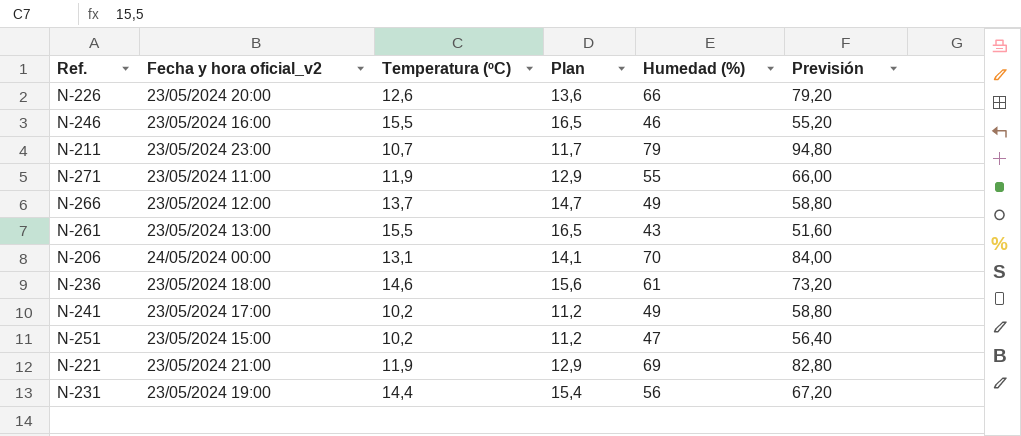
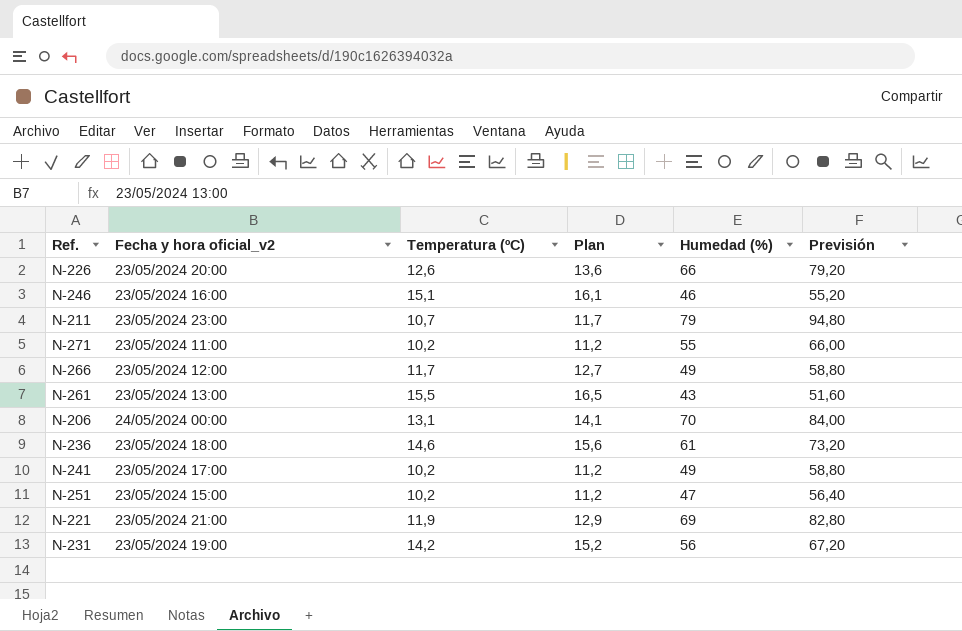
N-246 | Temperatura (ºC): 15,5 -> 15,1
N-246 | Plan: 16,5 -> 16,1
N-271 | Temperatura (ºC): 11,9 -> 10,2
N-271 | Plan: 12,9 -> 11,2
N-266 | Temperatura (ºC): 13,7 -> 11,7
N-266 | Plan: 14,7 -> 12,7
N-231 | Temperatura (ºC): 14,4 -> 14,2
N-231 | Plan: 15,4 -> 15,2

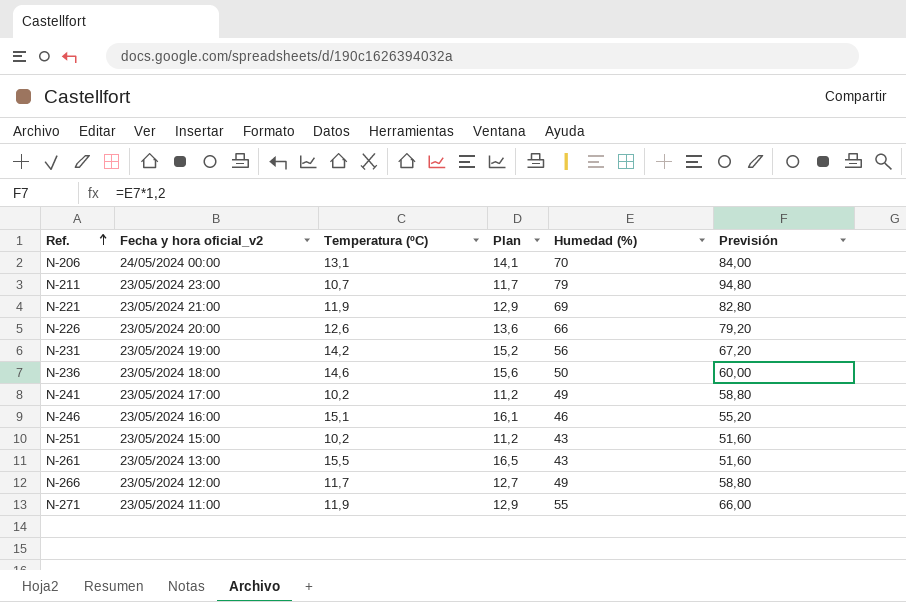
row order: none -> Ref. ascending
N-236 | Humedad (%): 61 -> 50
N-236 | Previsión: 73,20 -> 60,00
N-251 | Humedad (%): 47 -> 43
N-251 | Previsión: 56,40 -> 51,60
N-271 | Temperatura (ºC): 10,2 -> 11,9
N-271 | Plan: 11,2 -> 12,9

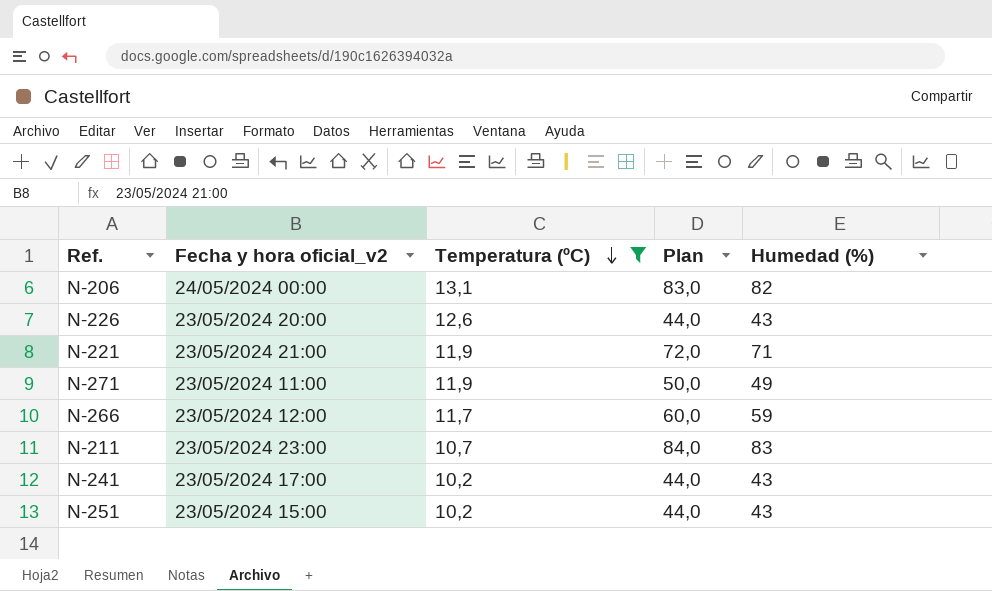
filter: none -> Temperatura (ºC) <= 13,1
row order: Ref. ascending -> Temperatura (ºC) descending
column Previsión | formula: [Humedad (%)] * 1,2 -> none
column Plan | formula: [Temperatura (ºC)] + 1 -> [Humedad (%)] + 1
N-206 | Humedad (%): 70 -> 82
N-226 | Humedad (%): 66 -> 43
N-221 | Humedad (%): 69 -> 71
N-271 | Humedad (%): 55 -> 49
N-266 | Humedad (%): 49 -> 59
N-211 | Humedad (%): 79 -> 83
N-241 | Humedad (%): 49 -> 43

